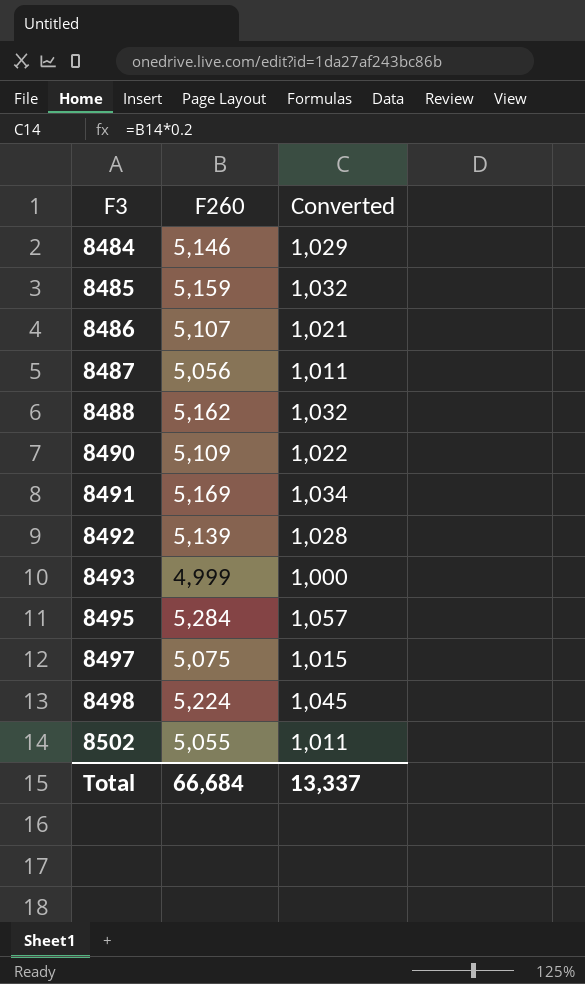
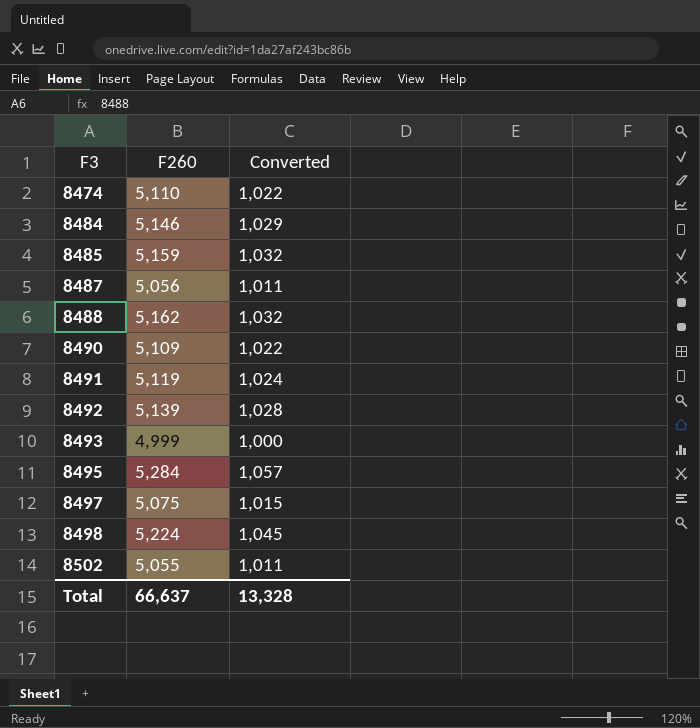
row 8486: 5,107 | 1,021 -> none
row 8474: none -> 5,110 | 1,022
8491 | F260: 5,169 -> 5,119
8491 | Converted: 1,034 -> 1,024
Total | F260: 66,684 -> 66,637
Total | Converted: 13,337 -> 13,328

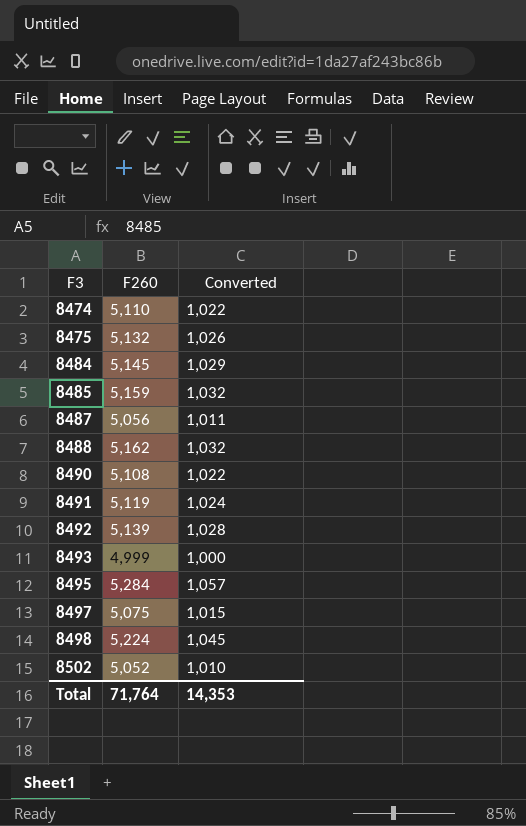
row 8475: none -> 5,132 | 1,026
8484 | F260: 5,146 -> 5,145
8490 | F260: 5,109 -> 5,108
8502 | F260: 5,055 -> 5,052
8502 | Converted: 1,011 -> 1,010
Total | F260: 66,637 -> 71,764
Total | Converted: 13,328 -> 14,353

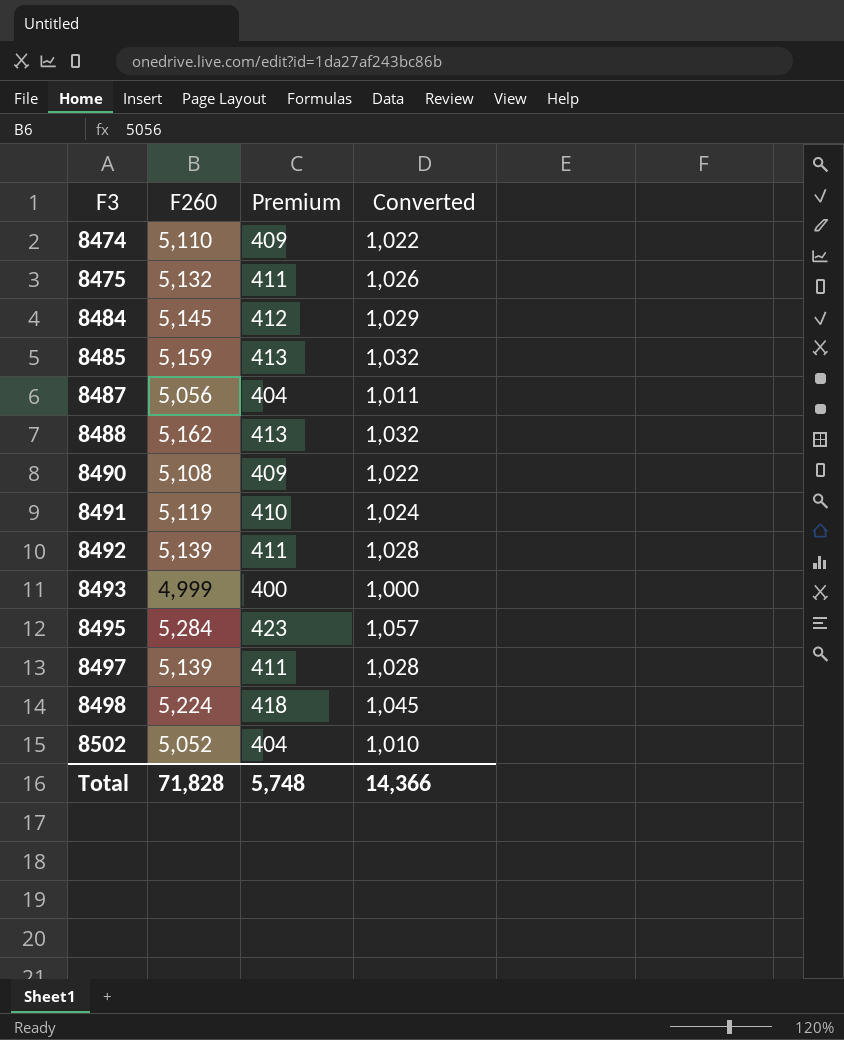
column Premium | formula: none -> [F260] * 0.08
8497 | F260: 5,075 -> 5,139
8497 | Converted: 1,015 -> 1,028
Total | F260: 71,764 -> 71,828
Total | Converted: 14,353 -> 14,366

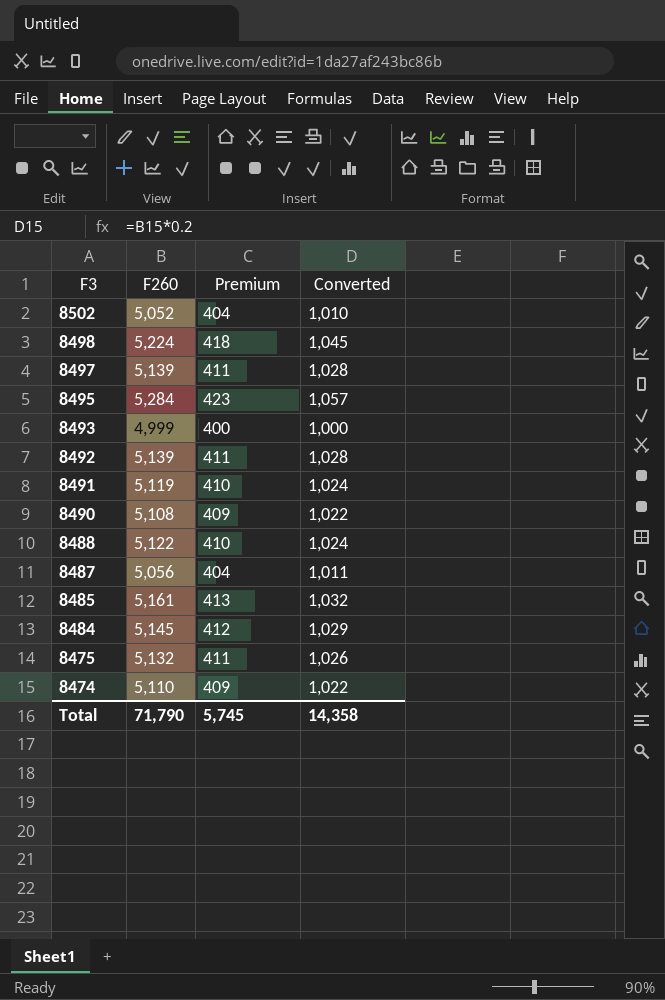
row order: F3 ascending -> F3 descending
8488 | F260: 5,162 -> 5,122
8488 | Premium: 413 -> 410
8488 | Converted: 1,032 -> 1,024
8485 | F260: 5,159 -> 5,161
Total | F260: 71,828 -> 71,790
Total | Premium: 5,748 -> 5,745
Total | Converted: 14,366 -> 14,358

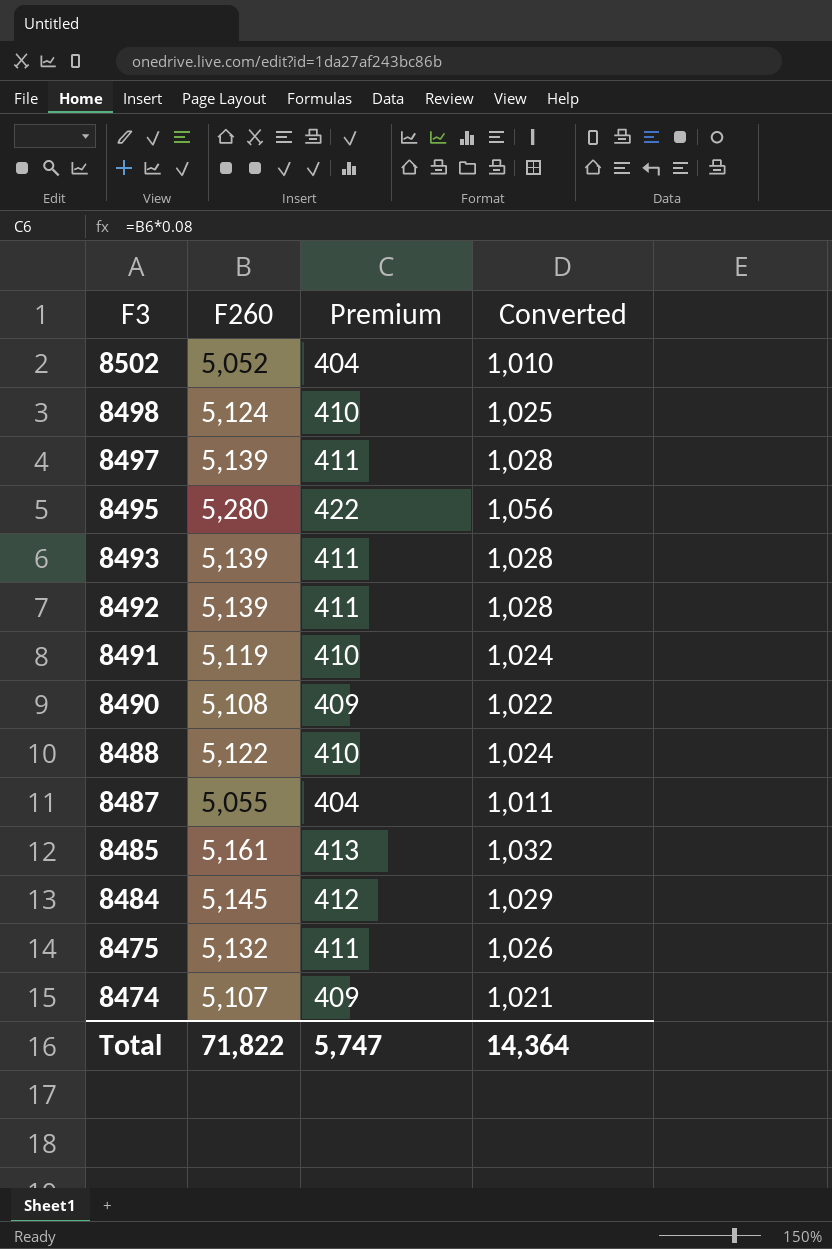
8498 | F260: 5,224 -> 5,124
8498 | Premium: 418 -> 410
8498 | Converted: 1,045 -> 1,025
8495 | F260: 5,284 -> 5,280
8495 | Premium: 423 -> 422
8495 | Converted: 1,057 -> 1,056
8493 | F260: 4,999 -> 5,139
8493 | Premium: 400 -> 411
8493 | Converted: 1,000 -> 1,028
8487 | F260: 5,056 -> 5,055
8474 | F260: 5,110 -> 5,107
8474 | Converted: 1,022 -> 1,021
Total | F260: 71,790 -> 71,822
Total | Premium: 5,745 -> 5,747
Total | Converted: 14,358 -> 14,364

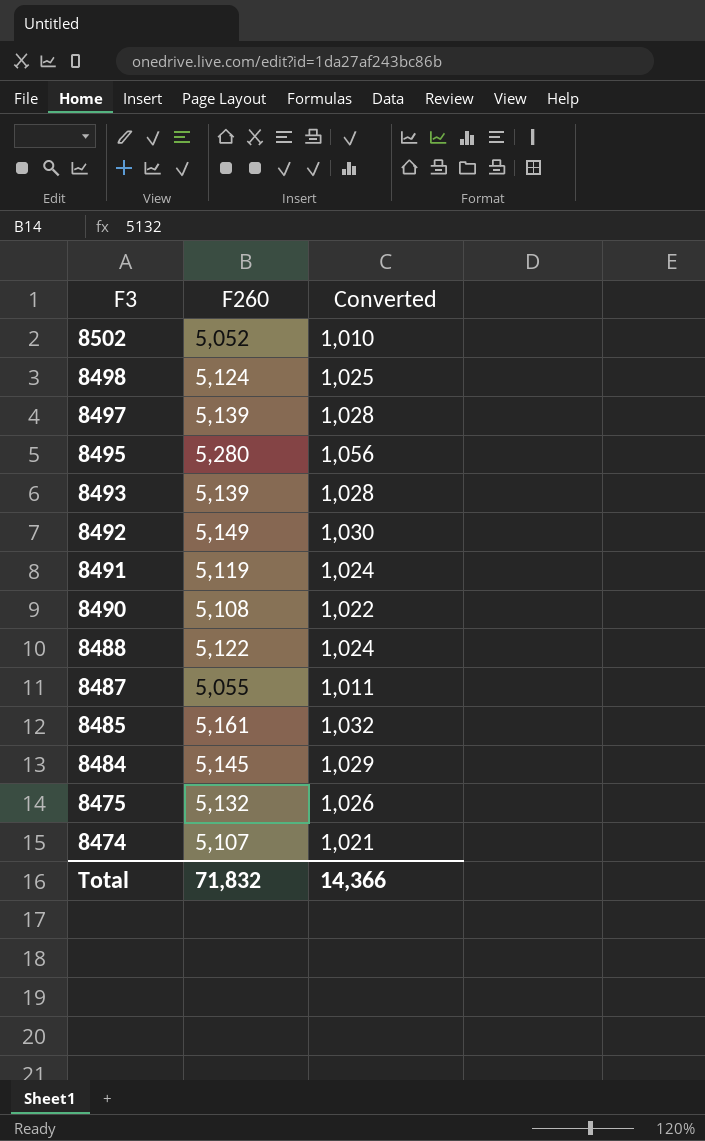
column Premium | formula: [F260] * 0.08 -> none
8492 | F260: 5,139 -> 5,149
8492 | Converted: 1,028 -> 1,030
Total | F260: 71,822 -> 71,832
Total | Converted: 14,364 -> 14,366

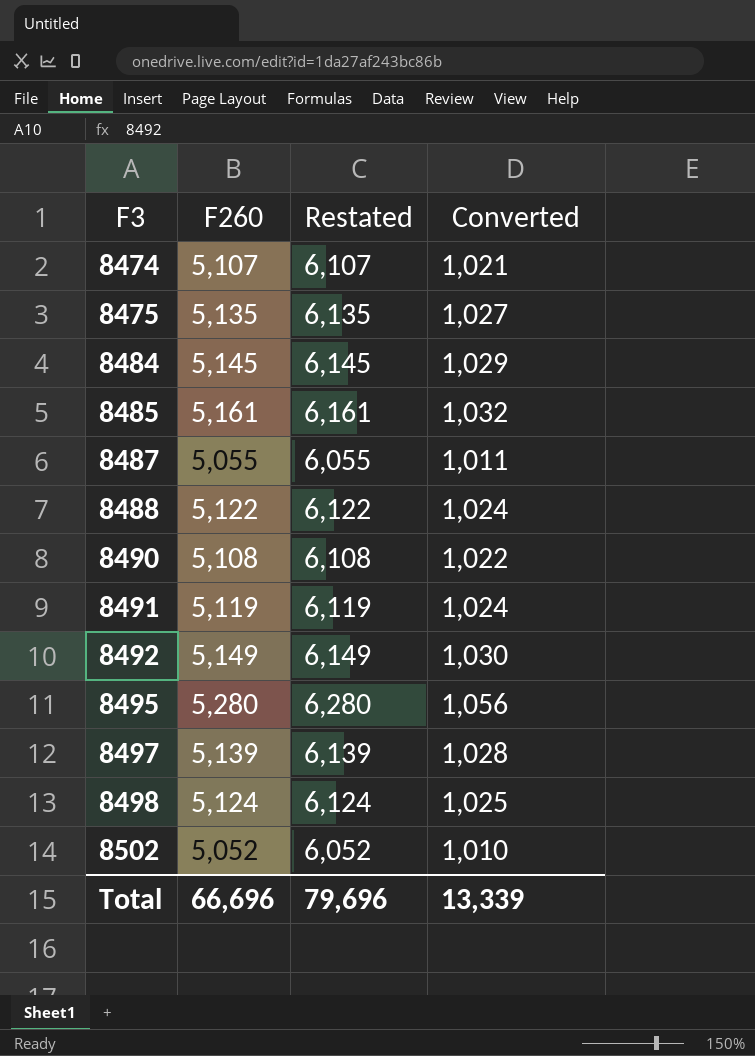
row order: F3 descending -> F3 ascending
column Restated | formula: none -> [F260] + 1000
row 8493: 5,139 | 1,028 -> none
8475 | F260: 5,132 -> 5,135
8475 | Converted: 1,026 -> 1,027
Total | F260: 71,832 -> 66,696
Total | Converted: 14,366 -> 13,339

